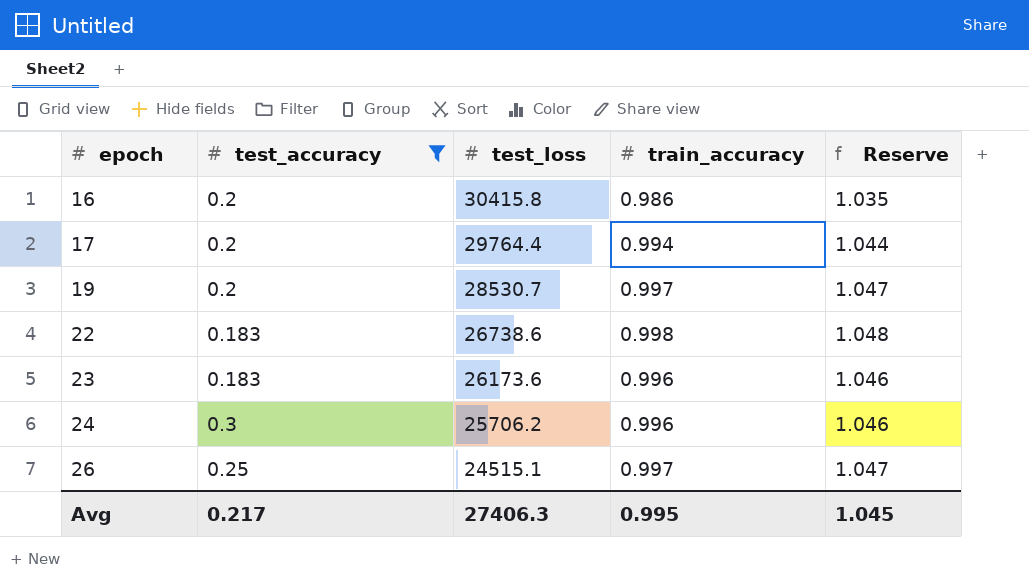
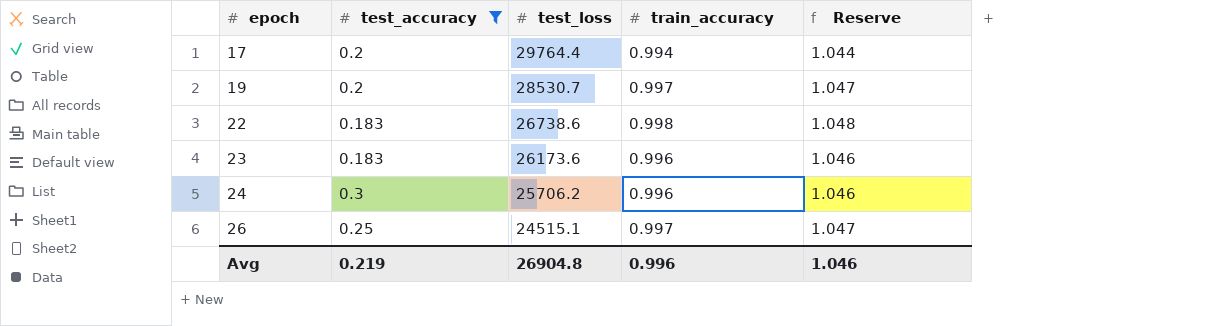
row 16: 0.2 | 30415.8 | 0.986 | 1.035 -> none
Avg | test_accuracy: 0.217 -> 0.219
Avg | test_loss: 27406.3 -> 26904.8
Avg | train_accuracy: 0.995 -> 0.996
Avg | Reserve: 1.045 -> 1.046

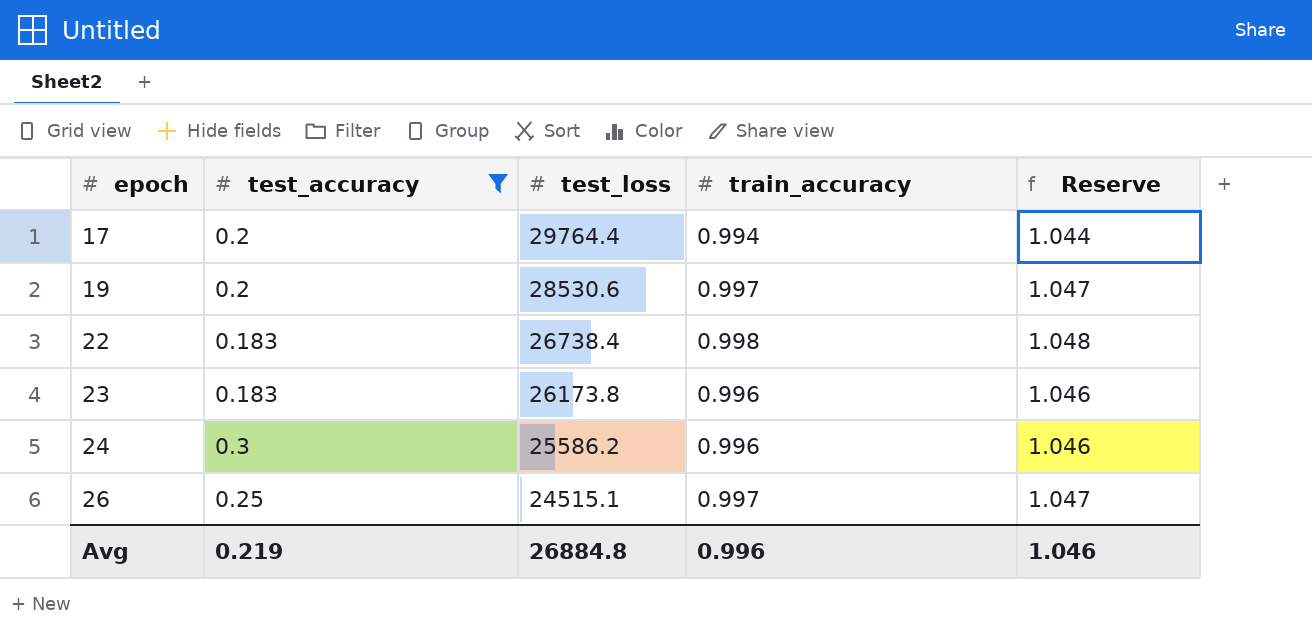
19 | test_loss: 28530.7 -> 28530.6
22 | test_loss: 26738.6 -> 26738.4
23 | test_loss: 26173.6 -> 26173.8
24 | test_loss: 25706.2 -> 25586.2
Avg | test_loss: 26904.8 -> 26884.8

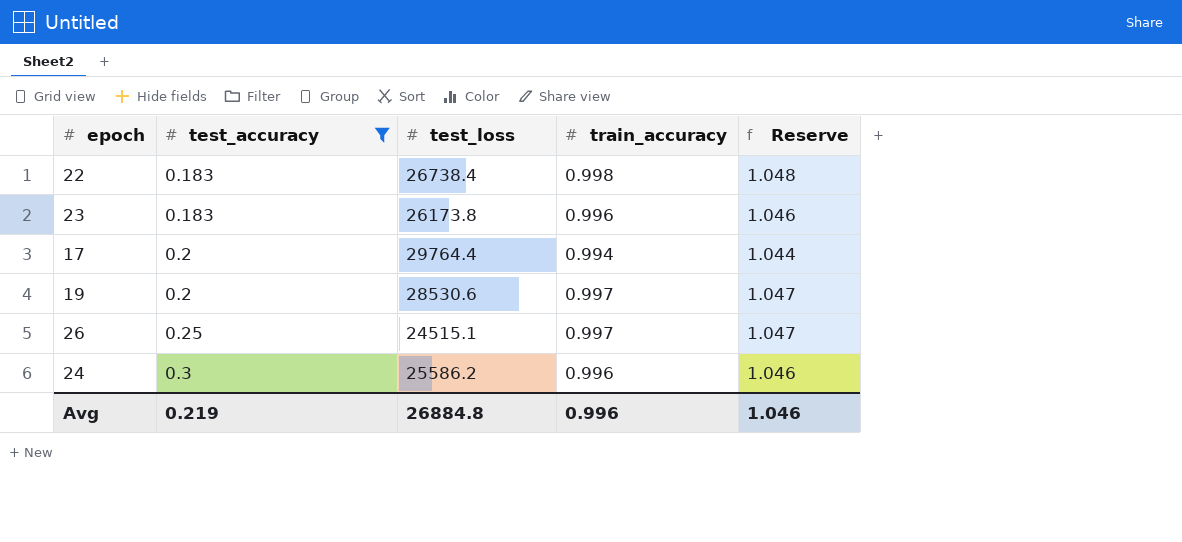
row order: epoch ascending -> test_accuracy ascending

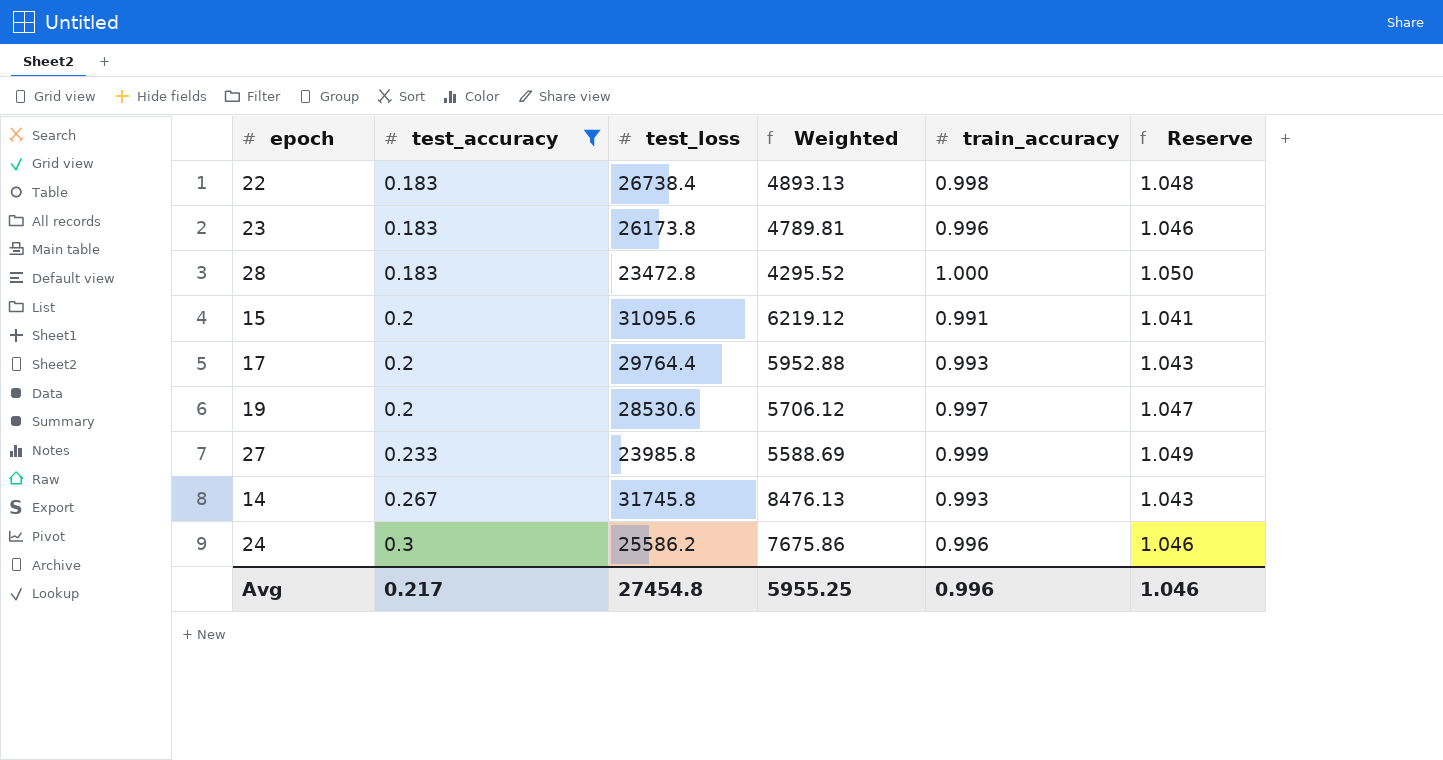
column Weighted | formula: none -> [test_accuracy] * [test_loss]
row 26: 0.25 | 24515.1 | 0.997 | 1.047 -> none
row 28: none -> 0.183 | 23472.8 | 4295.52 | 1.000 | 1.050
row 15: none -> 0.2 | 31095.6 | 6219.12 | 0.991 | 1.041
17 | train_accuracy: 0.994 -> 0.993
17 | Reserve: 1.044 -> 1.043
row 27: none -> 0.233 | 23985.8 | 5588.69 | 0.999 | 1.049
row 14: none -> 0.267 | 31745.8 | 8476.13 | 0.993 | 1.043
Avg | test_accuracy: 0.219 -> 0.217
Avg | test_loss: 26884.8 -> 27454.8

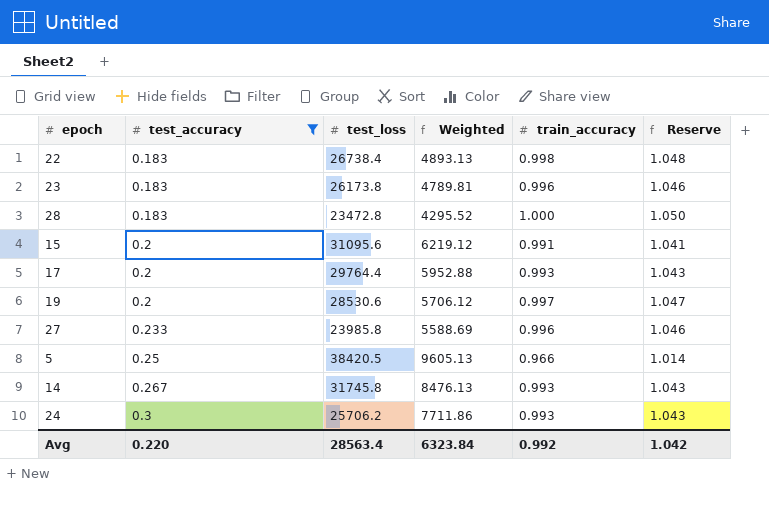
27 | train_accuracy: 0.999 -> 0.996
27 | Reserve: 1.049 -> 1.046
row 5: none -> 0.25 | 38420.5 | 9605.13 | 0.966 | 1.014
24 | test_loss: 25586.2 -> 25706.2
24 | Weighted: 7675.86 -> 7711.86
24 | train_accuracy: 0.996 -> 0.993
24 | Reserve: 1.046 -> 1.043
Avg | test_accuracy: 0.217 -> 0.220
Avg | test_loss: 27454.8 -> 28563.4
Avg | Weighted: 5955.25 -> 6323.84
Avg | train_accuracy: 0.996 -> 0.992
Avg | Reserve: 1.046 -> 1.042

